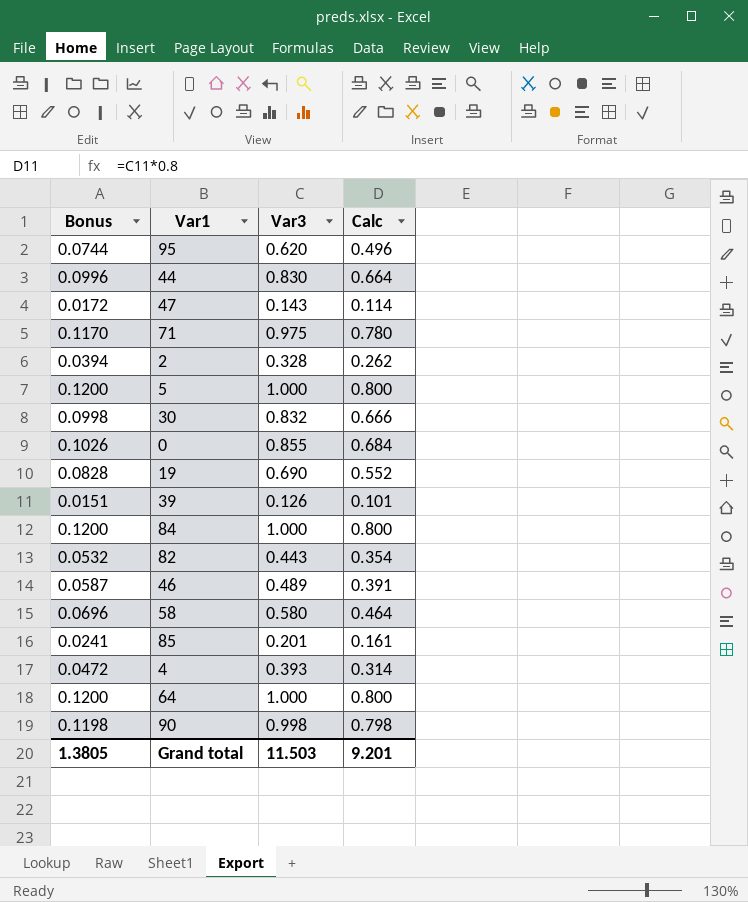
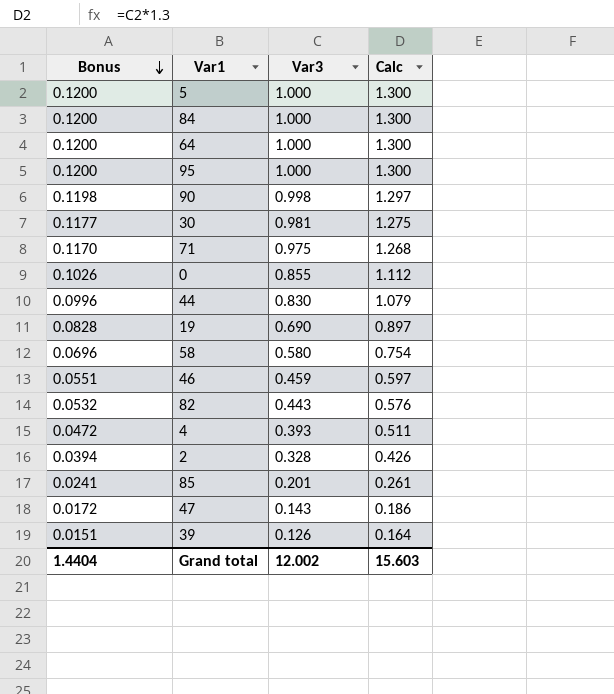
row order: none -> Bonus descending
column Calc | formula: [Var3] * 0.8 -> [Var3] * 1.3
95 | Bonus: 0.0744 -> 0.1200
95 | Var3: 0.620 -> 1.000
30 | Bonus: 0.0998 -> 0.1177
30 | Var3: 0.832 -> 0.981
46 | Bonus: 0.0587 -> 0.0551
46 | Var3: 0.489 -> 0.459
Grand total | Bonus: 1.3805 -> 1.4404
Grand total | Var3: 11.503 -> 12.002
Grand total | Calc: 9.201 -> 15.603

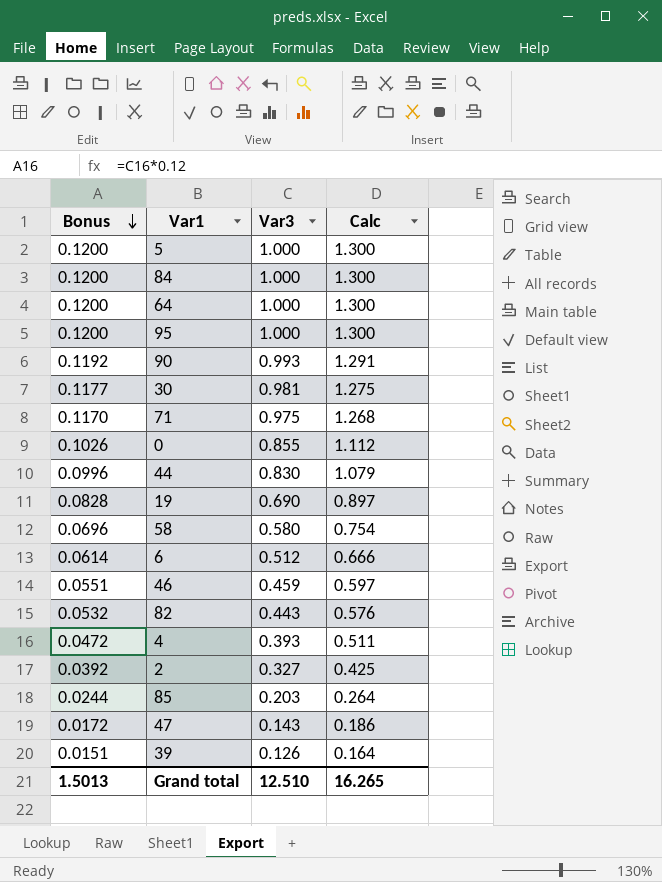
90 | Bonus: 0.1198 -> 0.1192
90 | Var3: 0.998 -> 0.993
90 | Calc: 1.297 -> 1.291
row 6: none -> 0.0614 | 0.512 | 0.666
2 | Bonus: 0.0394 -> 0.0392
2 | Var3: 0.328 -> 0.327
2 | Calc: 0.426 -> 0.425
85 | Bonus: 0.0241 -> 0.0244
85 | Var3: 0.201 -> 0.203
85 | Calc: 0.261 -> 0.264
Grand total | Bonus: 1.4404 -> 1.5013
Grand total | Var3: 12.002 -> 12.510
Grand total | Calc: 15.603 -> 16.265

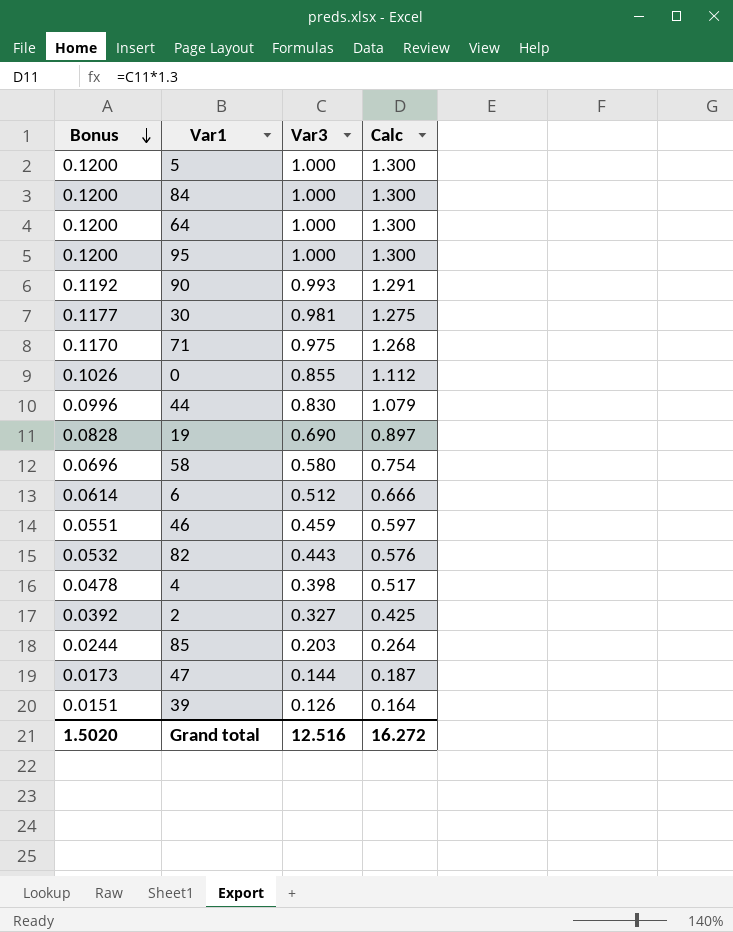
4 | Bonus: 0.0472 -> 0.0478
4 | Var3: 0.393 -> 0.398
4 | Calc: 0.511 -> 0.517
47 | Bonus: 0.0172 -> 0.0173
47 | Var3: 0.143 -> 0.144
47 | Calc: 0.186 -> 0.187
Grand total | Bonus: 1.5013 -> 1.5020
Grand total | Var3: 12.510 -> 12.516
Grand total | Calc: 16.265 -> 16.272

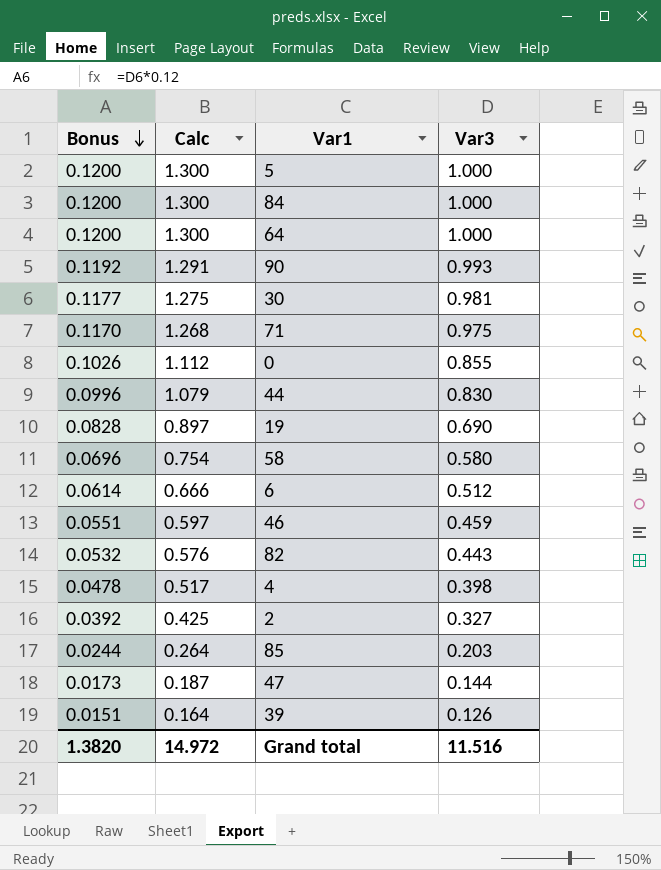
column Calc | position: 4 -> 2
row 95: 0.1200 | 1.000 | 1.300 -> none
Grand total | Bonus: 1.5020 -> 1.3820
Grand total | Calc: 16.272 -> 14.972
Grand total | Var3: 12.516 -> 11.516

